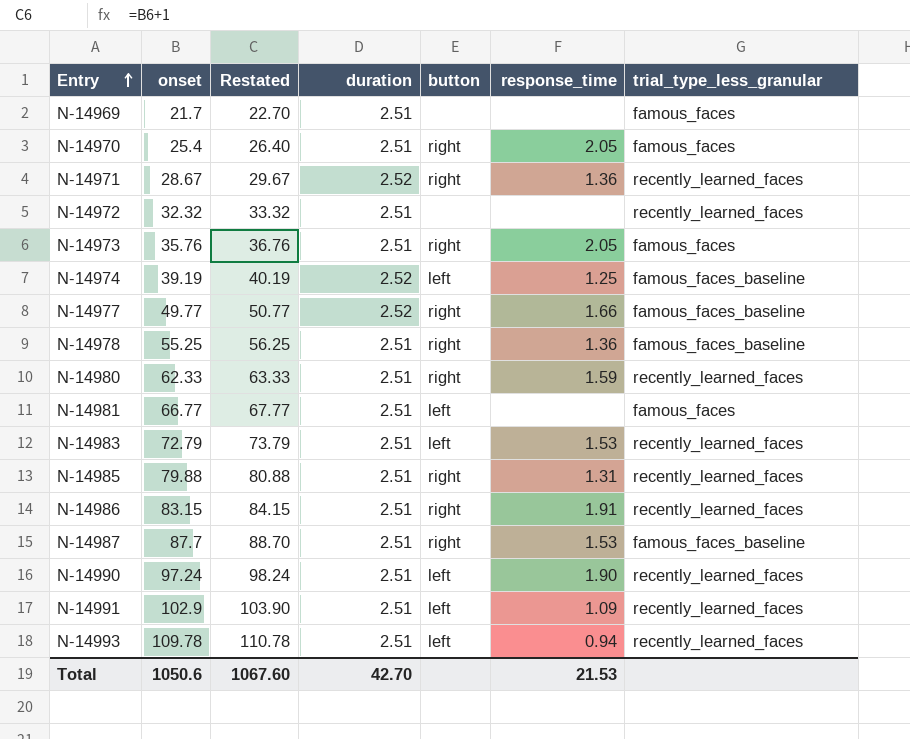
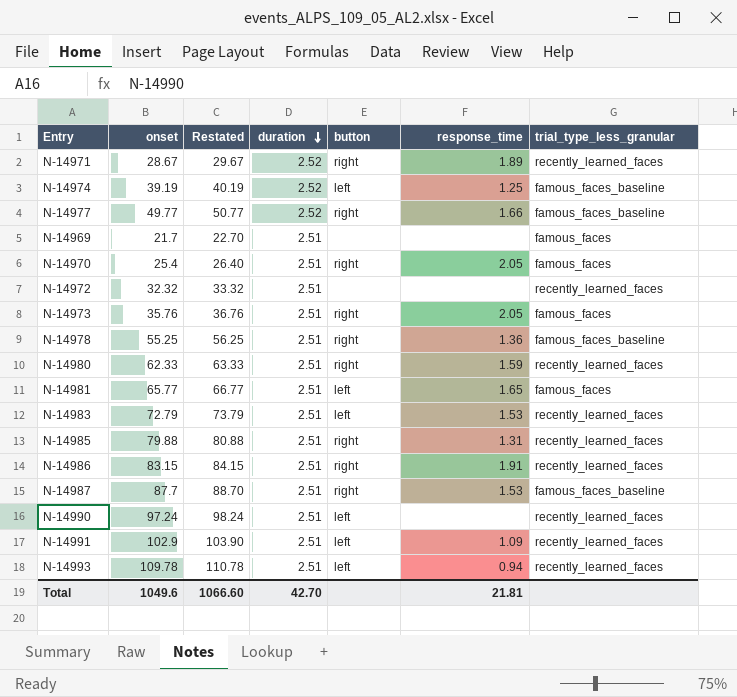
row order: Entry ascending -> duration descending
N-14971 | response_time: 1.36 -> 1.89
N-14981 | onset: 66.77 -> 65.77
N-14981 | Restated: 67.77 -> 66.77
N-14981 | response_time: none -> 1.65
N-14990 | response_time: 1.90 -> none
Total | onset: 1050.6 -> 1049.6
Total | Restated: 1067.60 -> 1066.60
Total | response_time: 21.53 -> 21.81

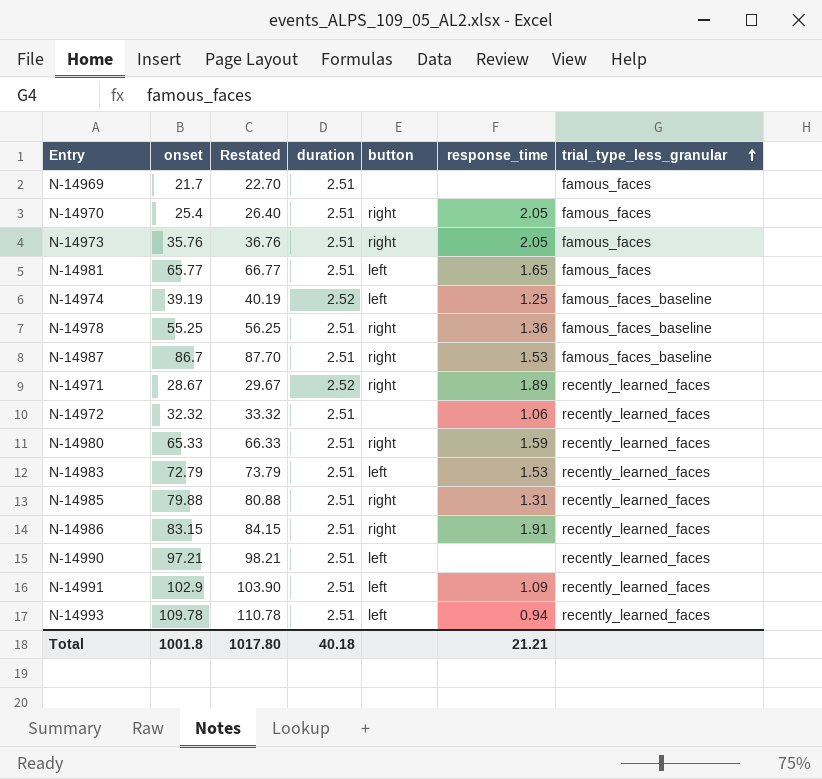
row order: duration descending -> trial_type_less_granular ascending
row N-14977: 49.77 | 50.77 | 2.52 | right | 1.66 | famous_faces_baseline -> none
N-14987 | onset: 87.7 -> 86.7
N-14987 | Restated: 88.70 -> 87.70
N-14972 | response_time: none -> 1.06
N-14980 | onset: 62.33 -> 65.33
N-14980 | Restated: 63.33 -> 66.33
N-14990 | onset: 97.24 -> 97.21
N-14990 | Restated: 98.24 -> 98.21
Total | onset: 1049.6 -> 1001.8
Total | Restated: 1066.60 -> 1017.80
Total | duration: 42.70 -> 40.18
Total | response_time: 21.81 -> 21.21

